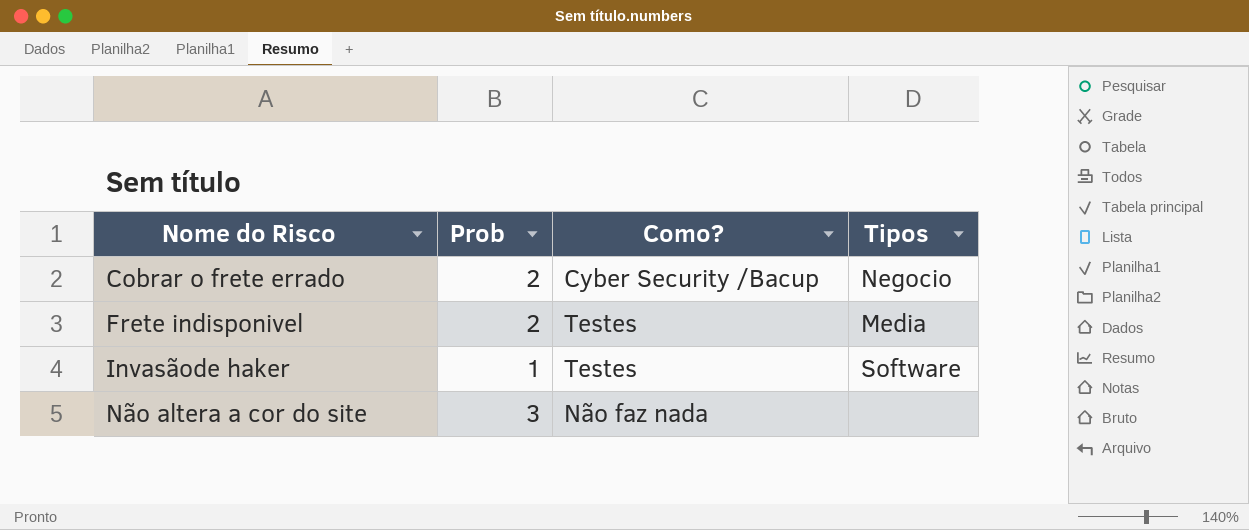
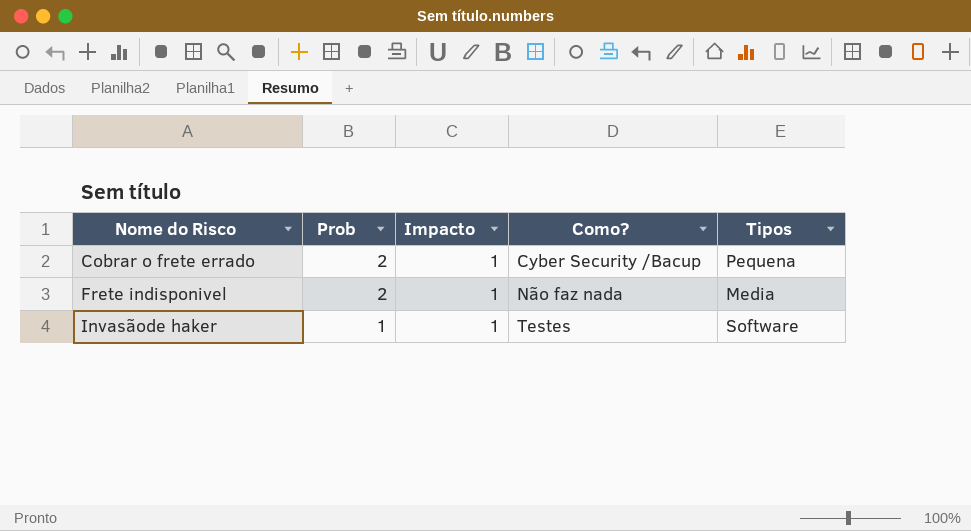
column Impacto | position: none -> 3
row Não altera a cor do site: 3 | Não faz nada | none -> none
Cobrar o frete errado | Tipos: Negocio -> Pequena
Frete indisponivel | Como?: Testes -> Não faz nada

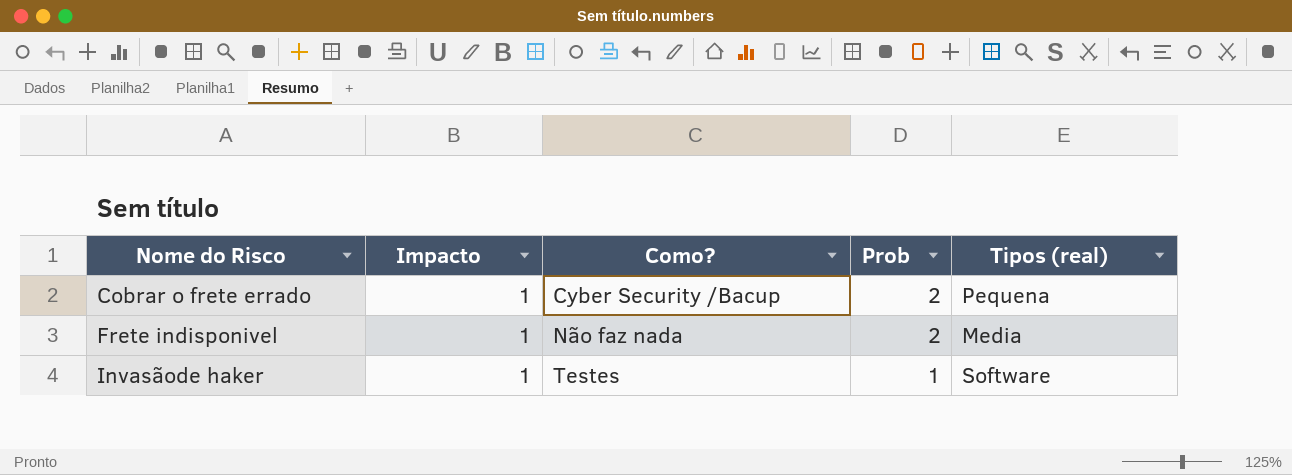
column Prob | position: 2 -> 4
column name: Tipos -> Tipos (real)

